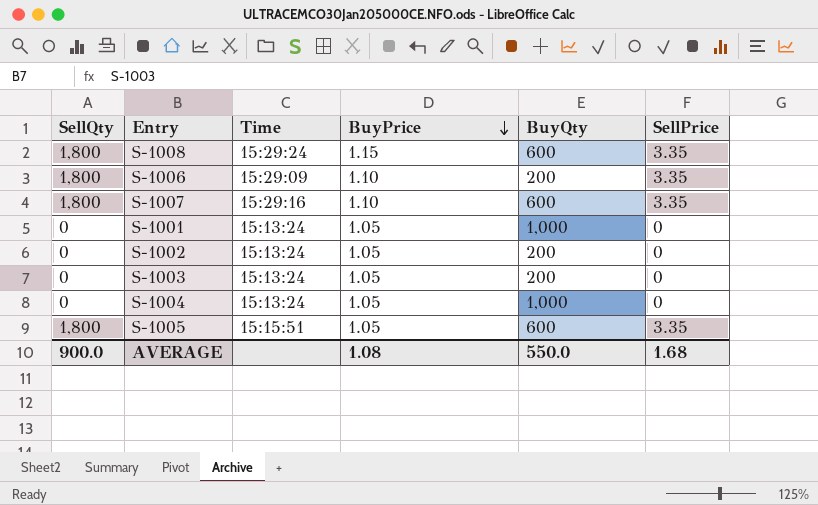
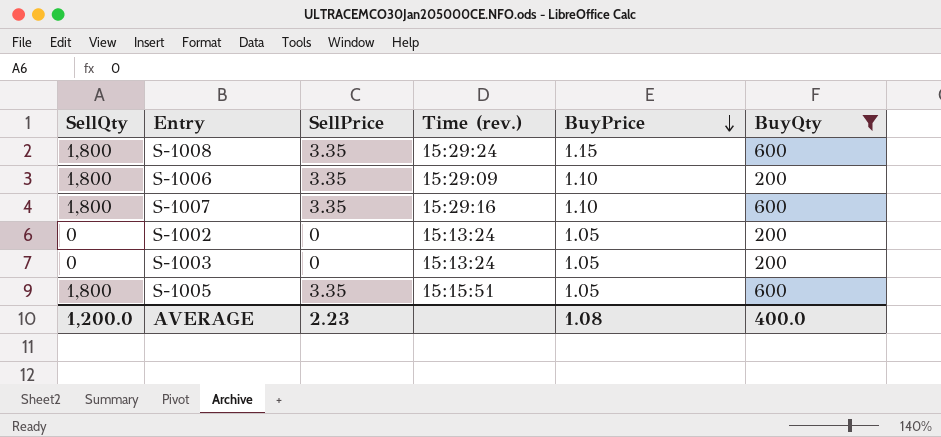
filter: none -> BuyQty != 1,000
column SellPrice | position: 6 -> 3
column name: Time -> Time (rev.)
AVERAGE | SellQty: 900.0 -> 1,200.0
AVERAGE | SellPrice: 1.68 -> 2.23
AVERAGE | BuyQty: 550.0 -> 400.0

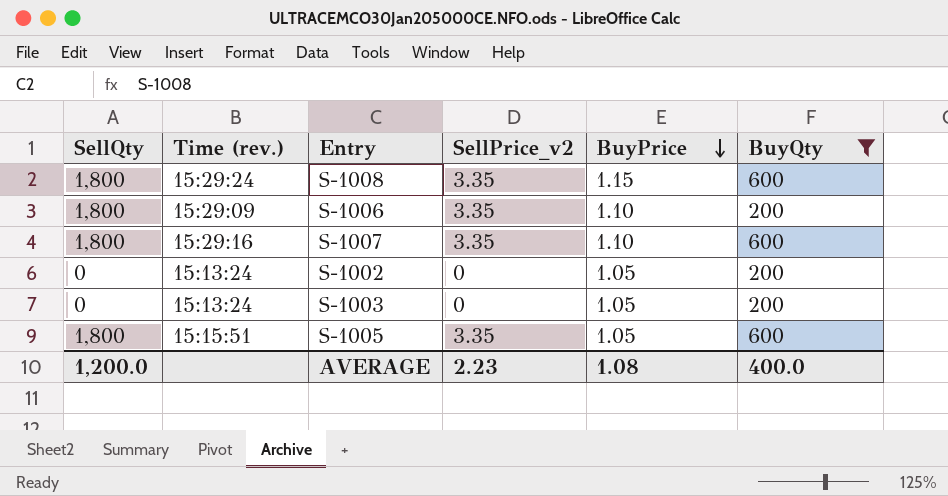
column Time (rev.) | position: 4 -> 2
column name: SellPrice -> SellPrice_v2

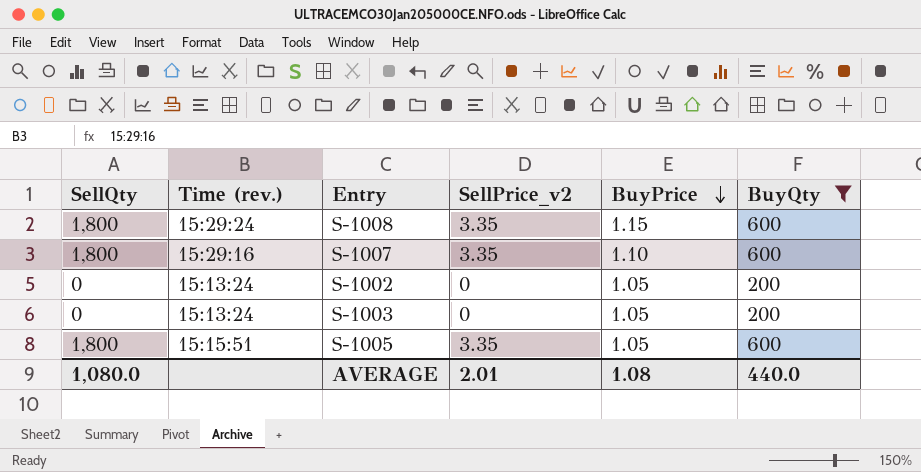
row S-1006: 1,800 | 15:29:09 | 3.35 | 1.10 | 200 -> none
AVERAGE | SellQty: 1,200.0 -> 1,080.0
AVERAGE | SellPrice_v2: 2.23 -> 2.01
AVERAGE | BuyQty: 400.0 -> 440.0

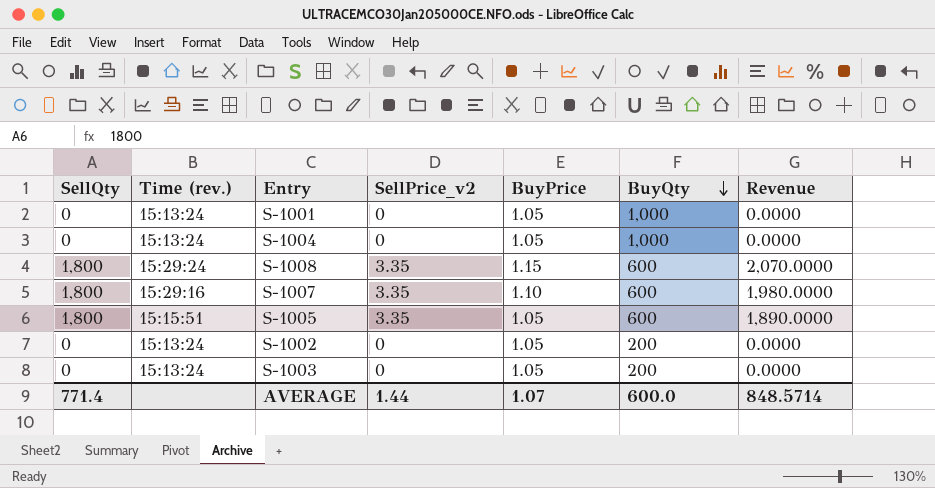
filter: BuyQty != 1,000 -> none
row order: BuyPrice descending -> BuyQty descending
column Revenue | formula: none -> [SellQty] * [BuyPrice]
AVERAGE | SellQty: 1,080.0 -> 771.4
AVERAGE | SellPrice_v2: 2.01 -> 1.44
AVERAGE | BuyPrice: 1.08 -> 1.07
AVERAGE | BuyQty: 440.0 -> 600.0

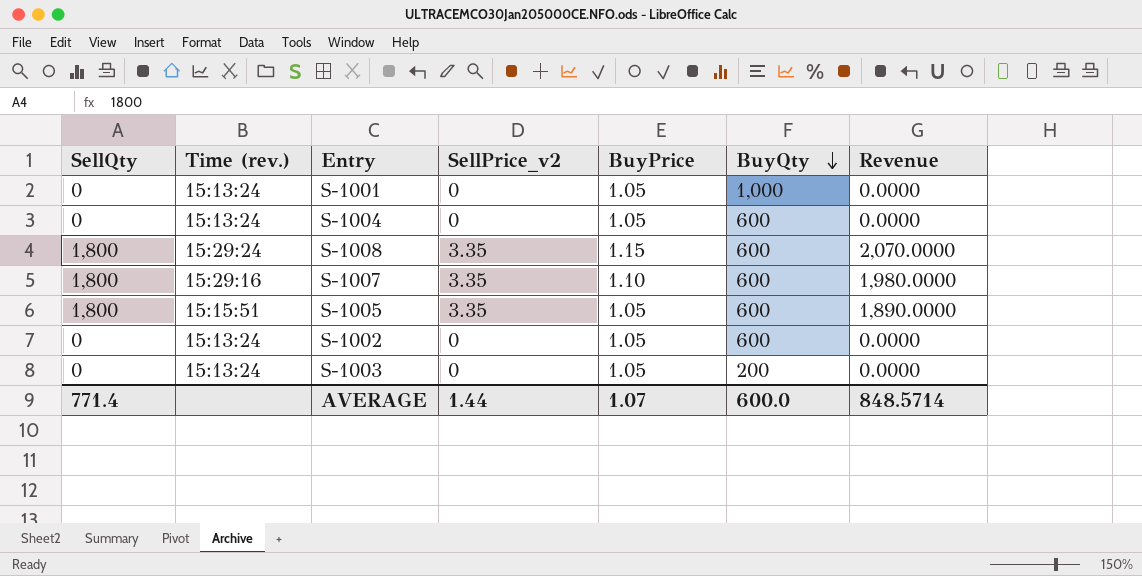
S-1004 | BuyQty: 1,000 -> 600
S-1002 | BuyQty: 200 -> 600

